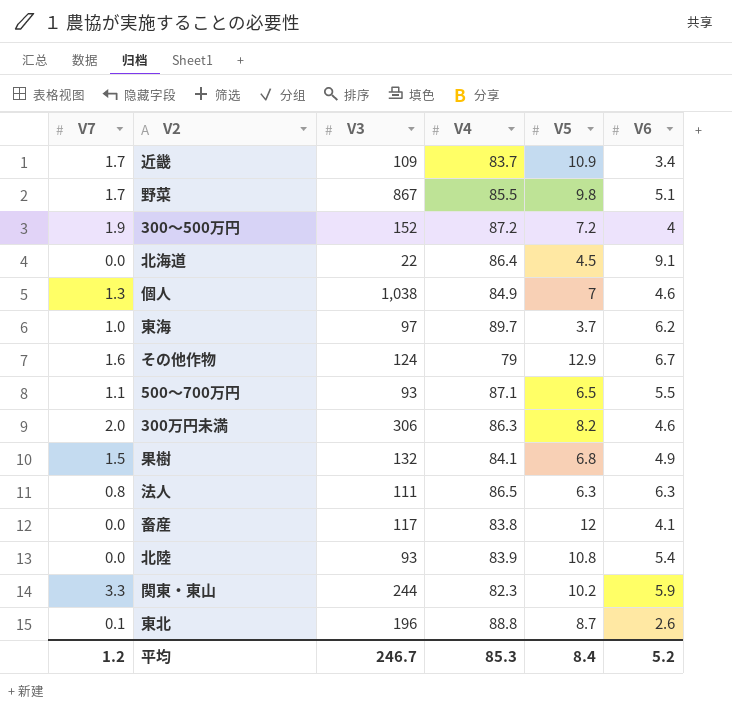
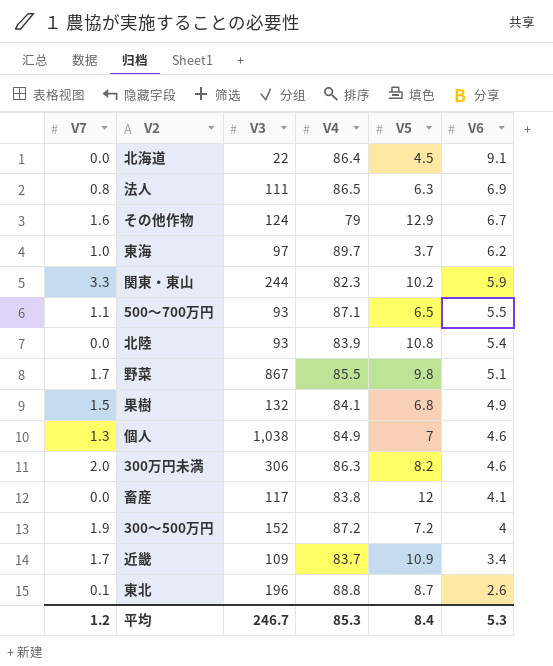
row order: none -> V6 descending
法人 | V6: 6.3 -> 6.9
平均 | V6: 5.2 -> 5.3

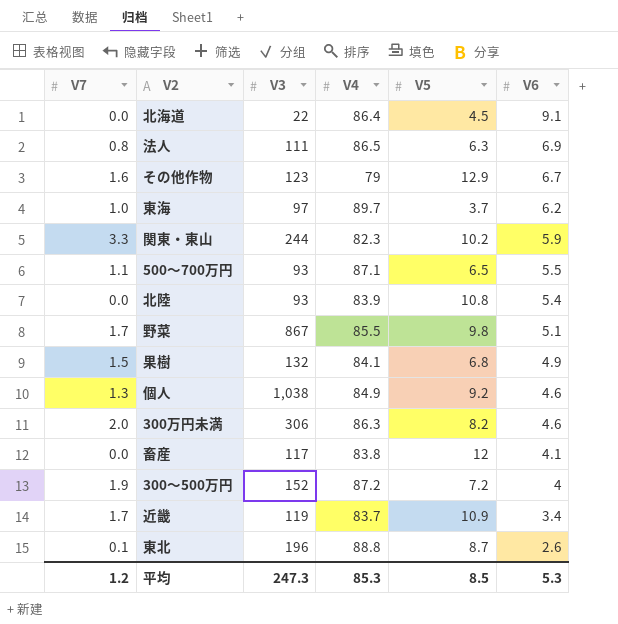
その他作物 | V3: 124 -> 123
個人 | V5: 7 -> 9.2
近畿 | V3: 109 -> 119
平均 | V3: 246.7 -> 247.3
平均 | V5: 8.4 -> 8.5

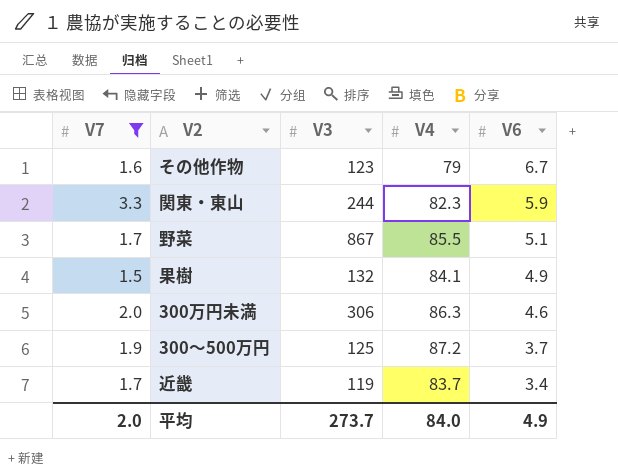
filter: none -> V7 >= 1.5
column V5 | position: 5 -> none
300～500万円 | V3: 152 -> 125
300～500万円 | V6: 4 -> 3.7
平均 | V7: 1.2 -> 2.0
平均 | V3: 247.3 -> 273.7
平均 | V4: 85.3 -> 84.0
平均 | V6: 5.3 -> 4.9

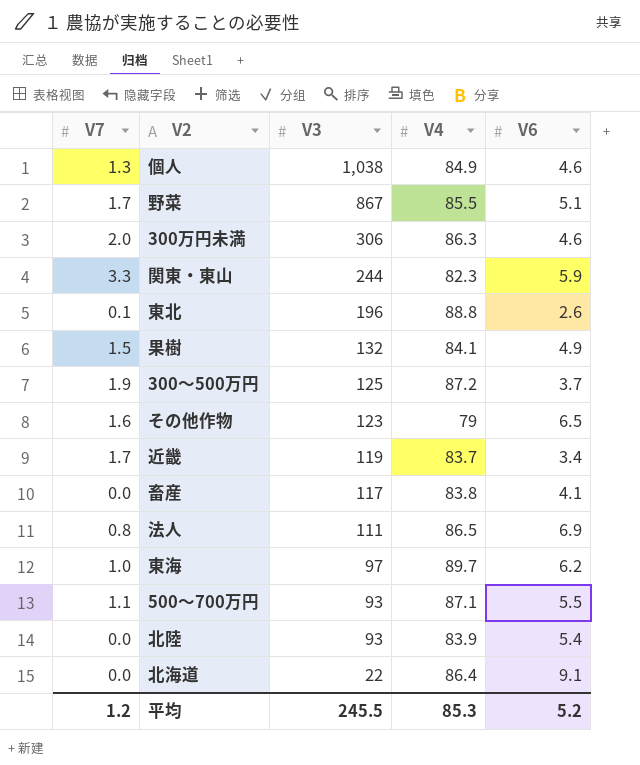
filter: V7 >= 1.5 -> none
row order: V6 descending -> V3 descending
その他作物 | V6: 6.7 -> 6.5
平均 | V7: 2.0 -> 1.2
平均 | V3: 273.7 -> 245.5
平均 | V4: 84.0 -> 85.3
平均 | V6: 4.9 -> 5.2

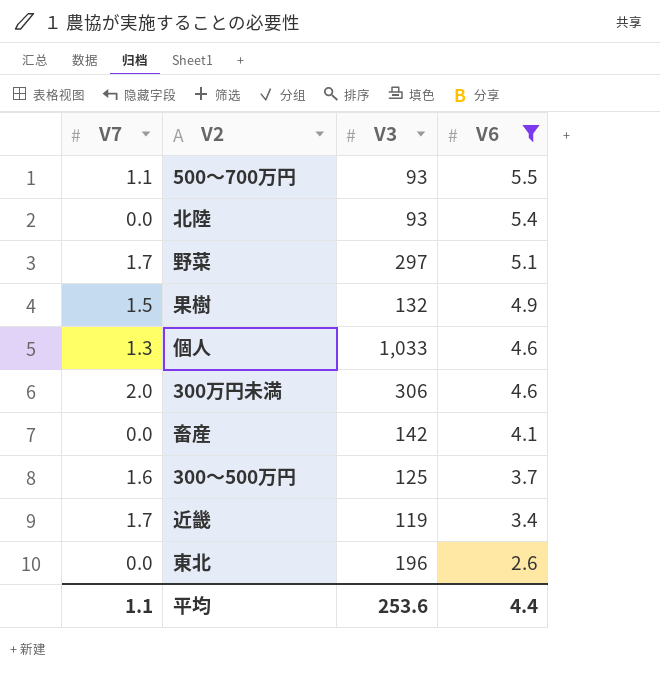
filter: none -> V6 <= 5.5
row order: V3 descending -> V6 descending
column V4 | position: 4 -> none
野菜 | V3: 867 -> 297
個人 | V3: 1,038 -> 1,033
畜産 | V3: 117 -> 142
300～500万円 | V7: 1.9 -> 1.6
東北 | V7: 0.1 -> 0.0
平均 | V7: 1.2 -> 1.1
平均 | V3: 245.5 -> 253.6
平均 | V6: 5.2 -> 4.4

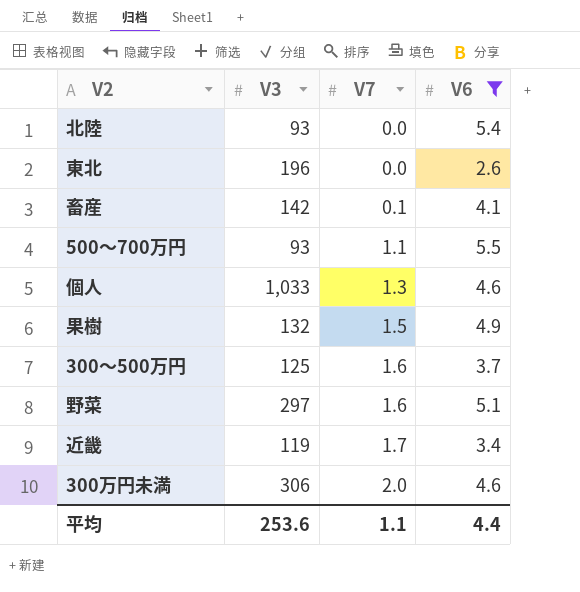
row order: V6 descending -> V7 ascending
column V7 | position: 1 -> 3
畜産 | V7: 0.0 -> 0.1
野菜 | V7: 1.7 -> 1.6

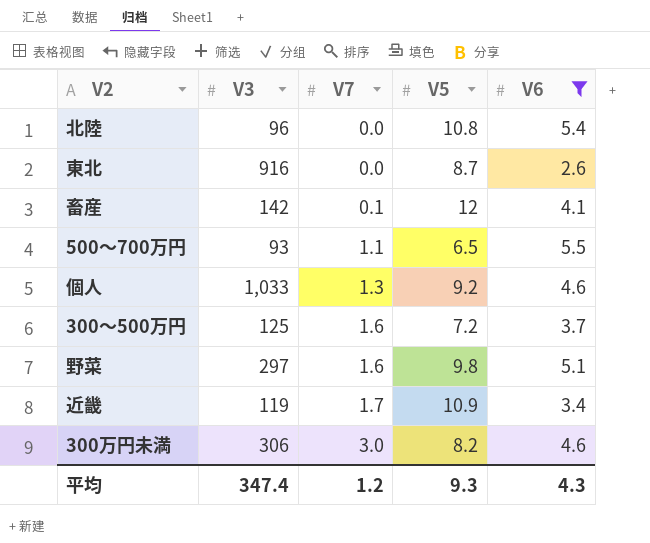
column V5 | position: none -> 4
row 果樹: 132 | 1.5 | 4.9 -> none
北陸 | V3: 93 -> 96
東北 | V3: 196 -> 916
300万円未満 | V7: 2.0 -> 3.0
平均 | V3: 253.6 -> 347.4
平均 | V7: 1.1 -> 1.2
平均 | V6: 4.4 -> 4.3

